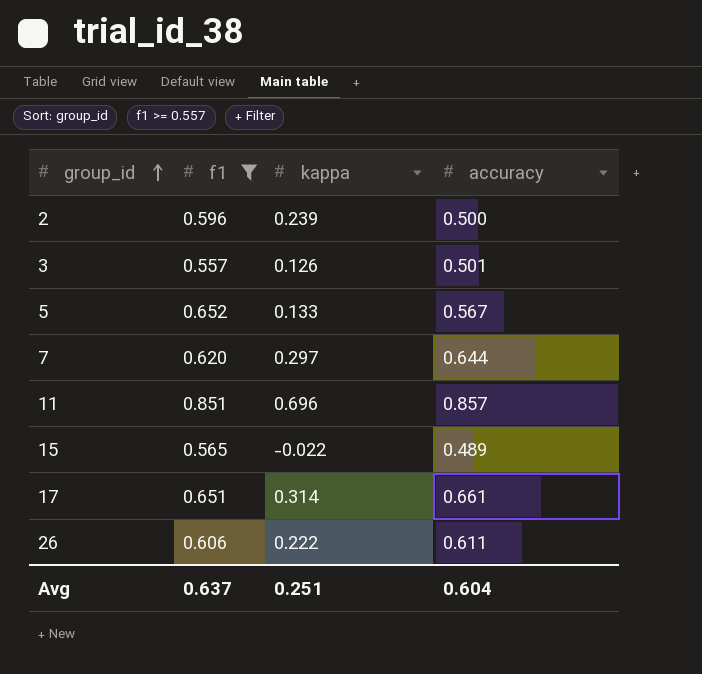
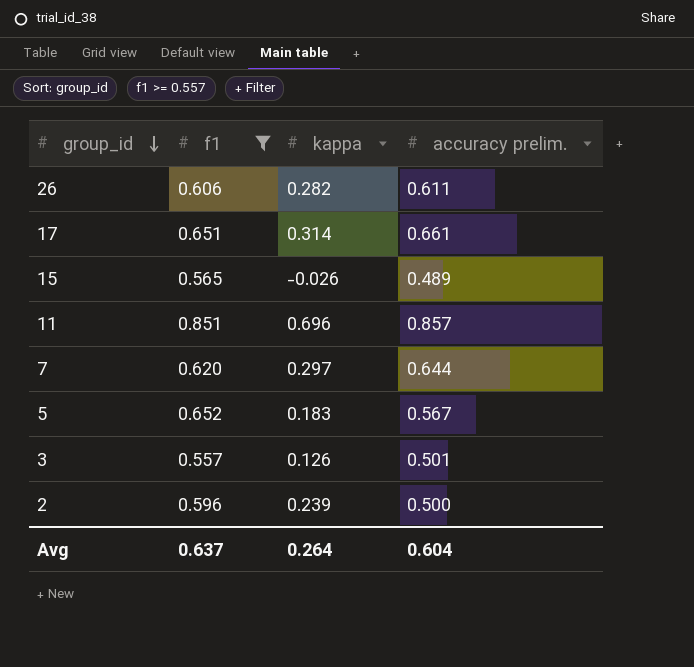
row order: group_id ascending -> group_id descending
column name: accuracy -> accuracy prelim.
26 | kappa: 0.222 -> 0.282
15 | kappa: -0.022 -> -0.026
5 | kappa: 0.133 -> 0.183
Avg | kappa: 0.251 -> 0.264

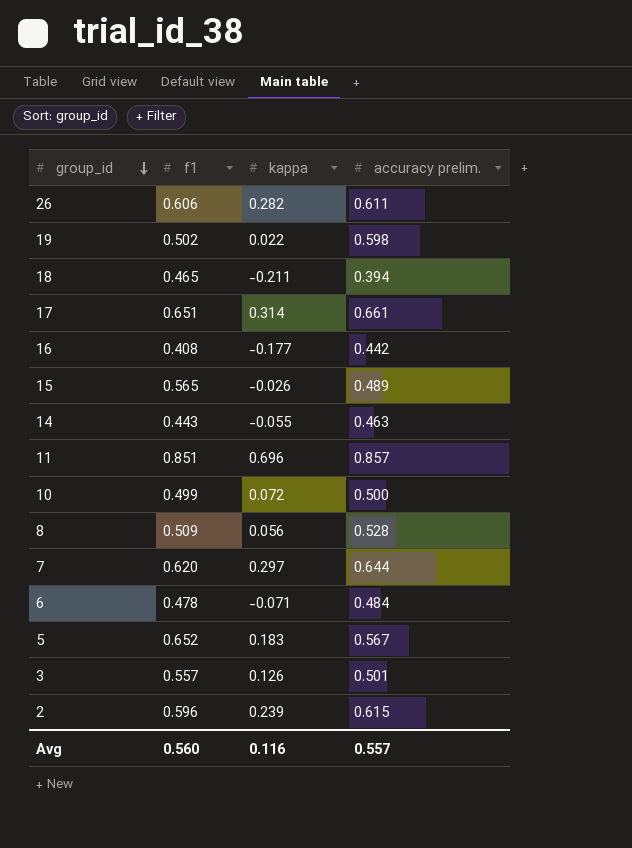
filter: f1 >= 0.557 -> none
2 | accuracy prelim.: 0.500 -> 0.615
Avg | f1: 0.637 -> 0.560
Avg | kappa: 0.264 -> 0.116
Avg | accuracy prelim.: 0.604 -> 0.557

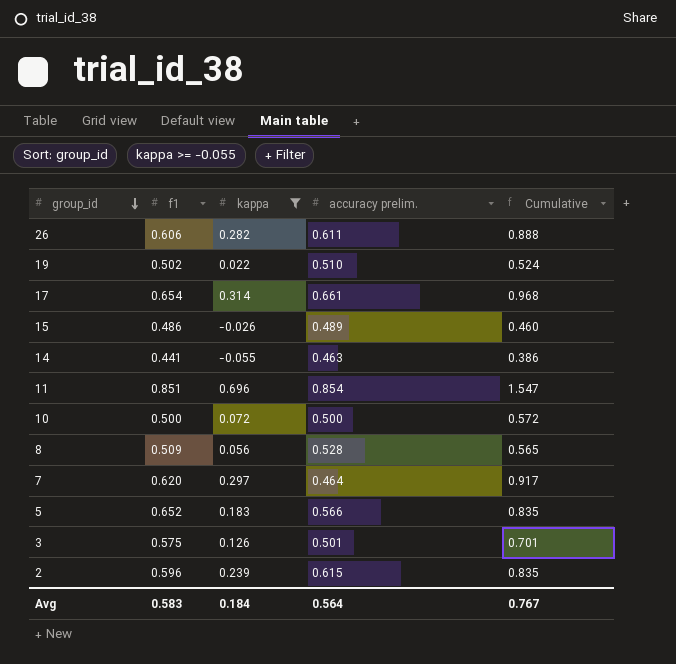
filter: none -> kappa >= -0.055
column Cumulative | formula: none -> [f1] + [kappa]
19 | accuracy prelim.: 0.598 -> 0.510
17 | f1: 0.651 -> 0.654
15 | f1: 0.565 -> 0.486
14 | f1: 0.443 -> 0.441
11 | accuracy prelim.: 0.857 -> 0.854
10 | f1: 0.499 -> 0.500
7 | accuracy prelim.: 0.644 -> 0.464
5 | accuracy prelim.: 0.567 -> 0.566
3 | f1: 0.557 -> 0.575
Avg | f1: 0.560 -> 0.583
Avg | kappa: 0.116 -> 0.184
Avg | accuracy prelim.: 0.557 -> 0.564

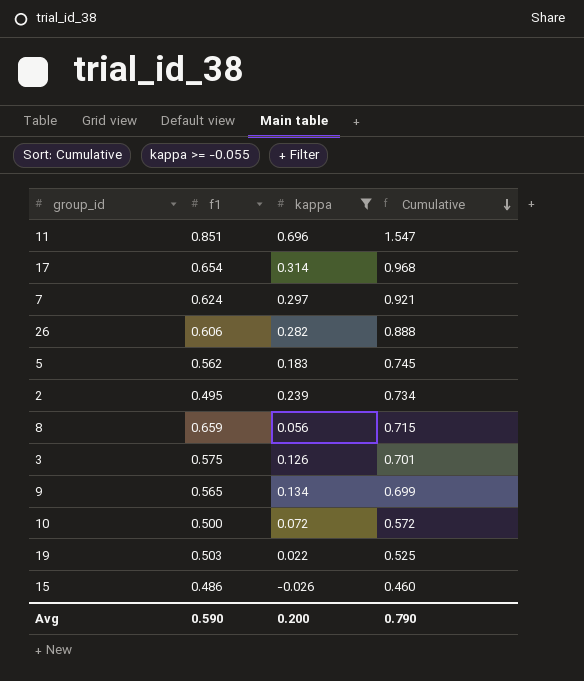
row order: group_id descending -> Cumulative descending
column accuracy prelim. | position: 4 -> none
row 14: 0.441 | -0.055 | 0.463 | 0.386 -> none
7 | f1: 0.620 -> 0.624
7 | Cumulative: 0.917 -> 0.921
5 | f1: 0.652 -> 0.562
5 | Cumulative: 0.835 -> 0.745
2 | f1: 0.596 -> 0.495
2 | Cumulative: 0.835 -> 0.734
8 | f1: 0.509 -> 0.659
8 | Cumulative: 0.565 -> 0.715
row 9: none -> 0.565 | 0.134 | 0.699
19 | f1: 0.502 -> 0.503
19 | Cumulative: 0.524 -> 0.525
Avg | f1: 0.583 -> 0.590
Avg | kappa: 0.184 -> 0.200
Avg | Cumulative: 0.767 -> 0.790

